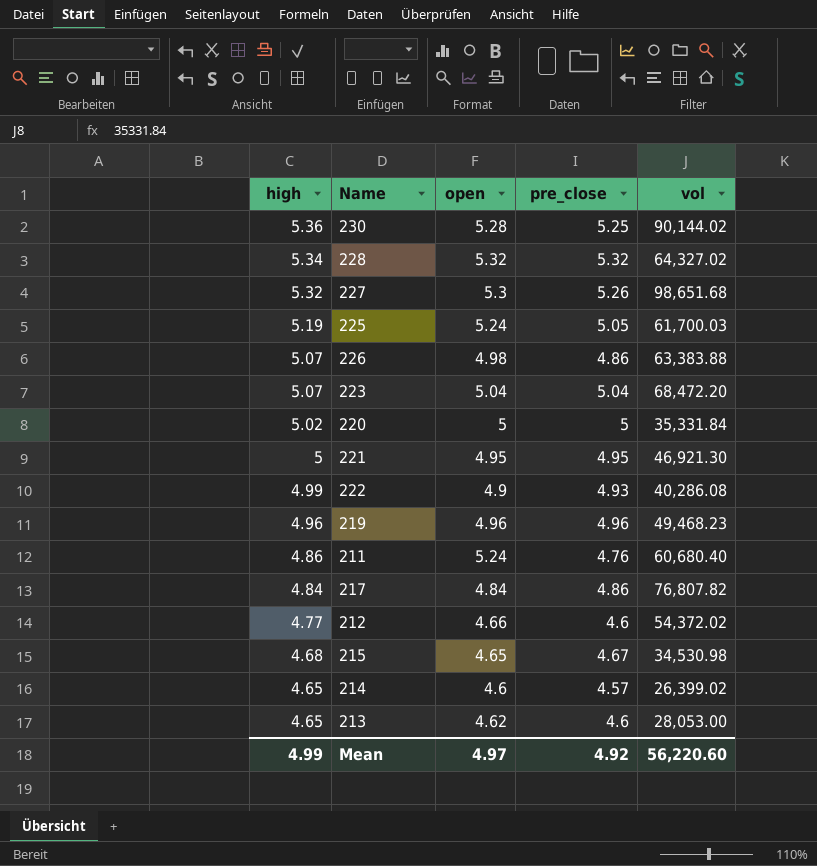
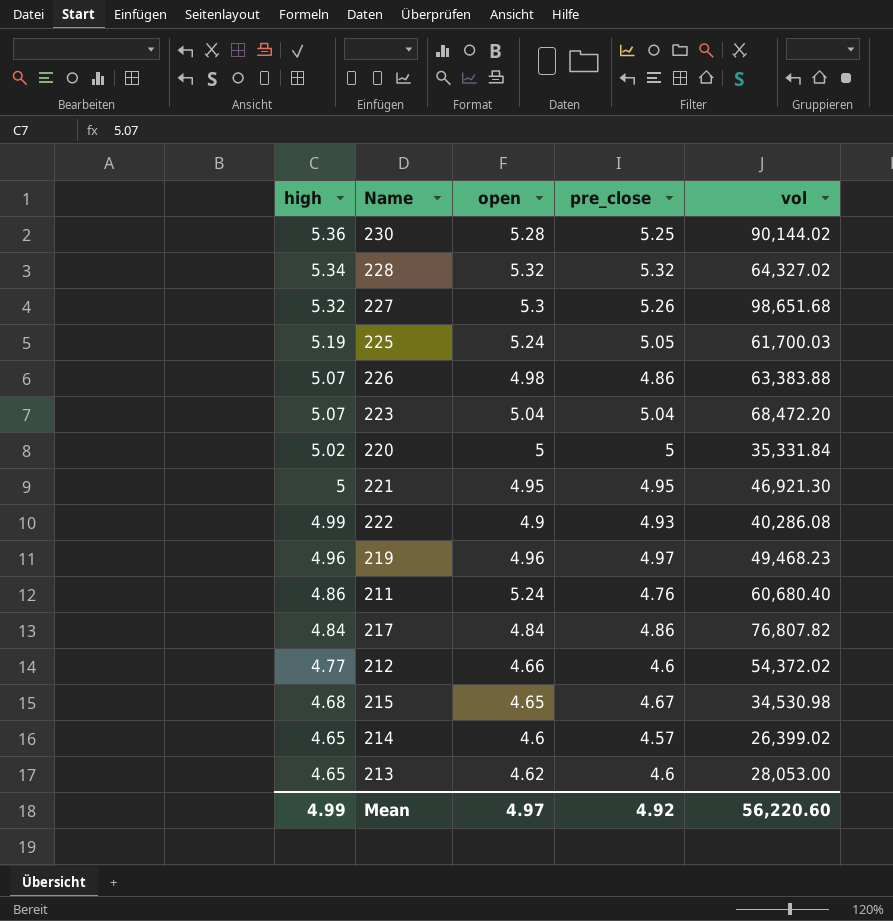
219 | pre_close: 4.96 -> 4.97

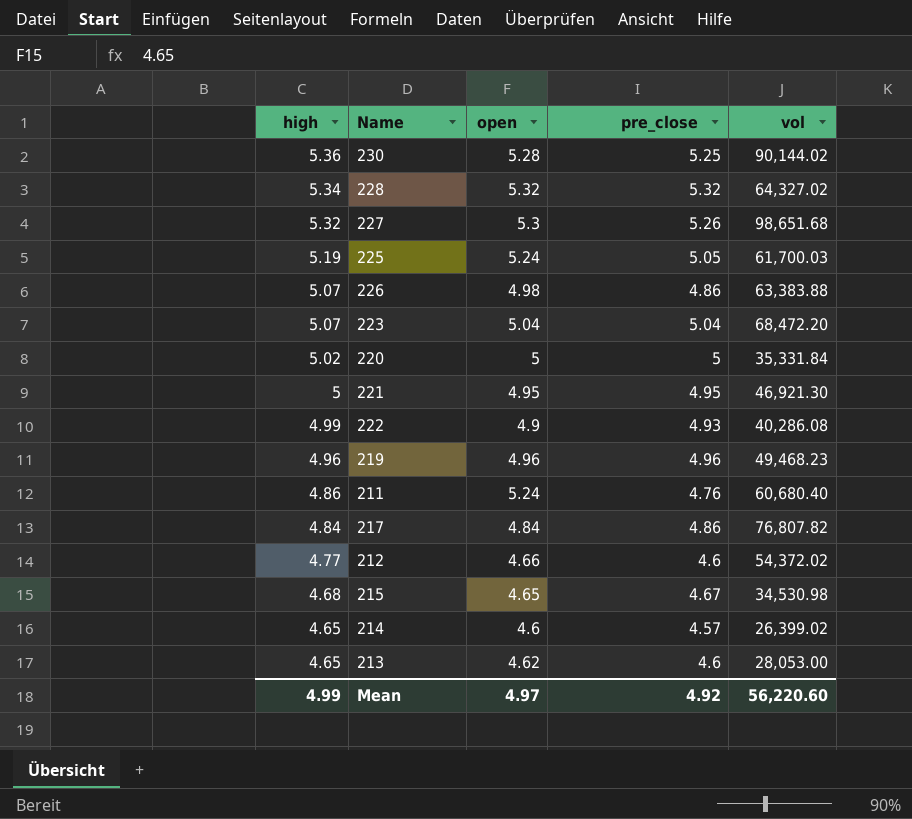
219 | pre_close: 4.97 -> 4.96

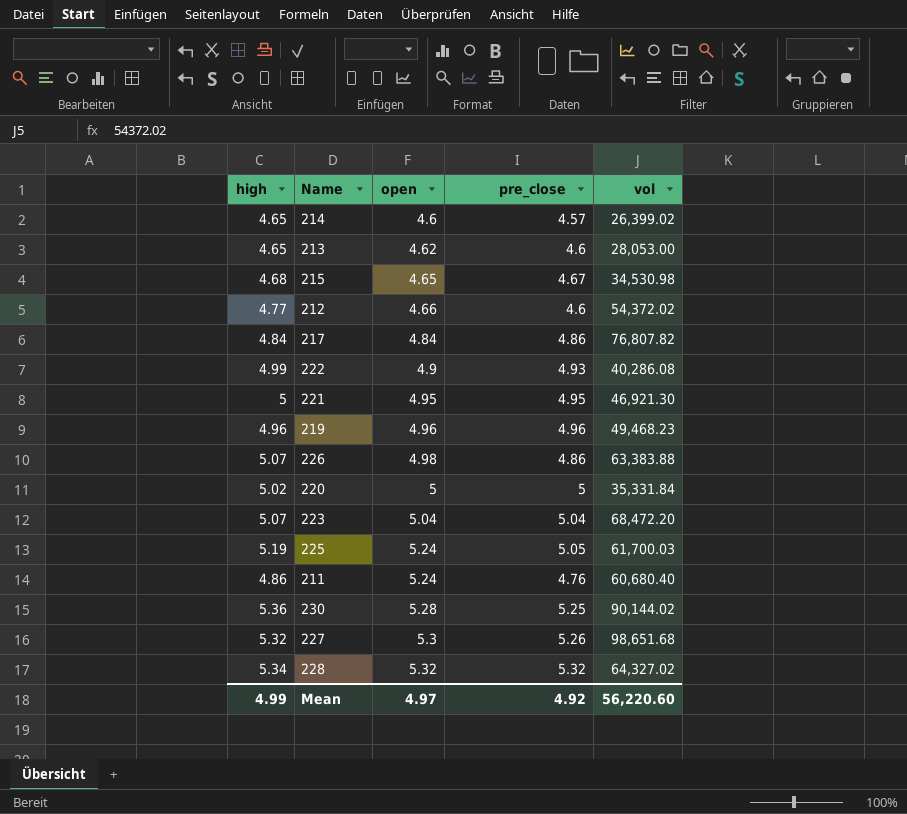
row order: high descending -> open ascending

